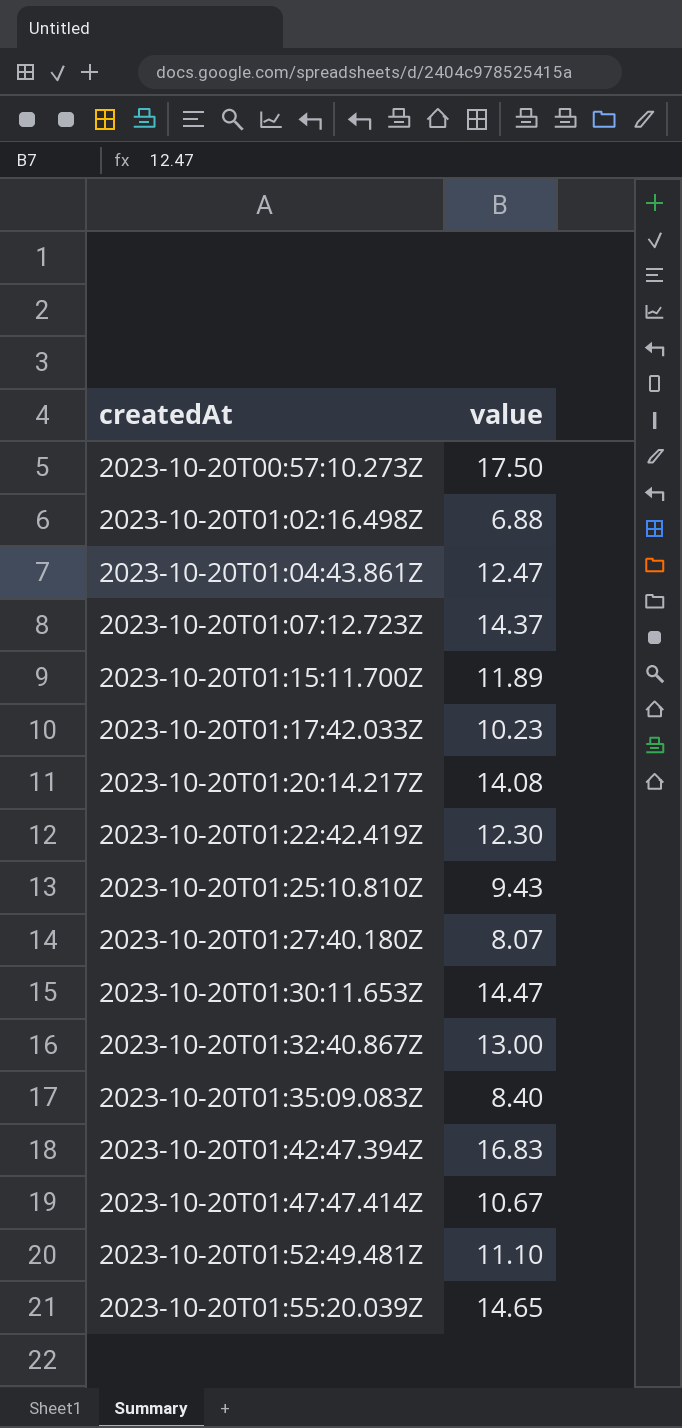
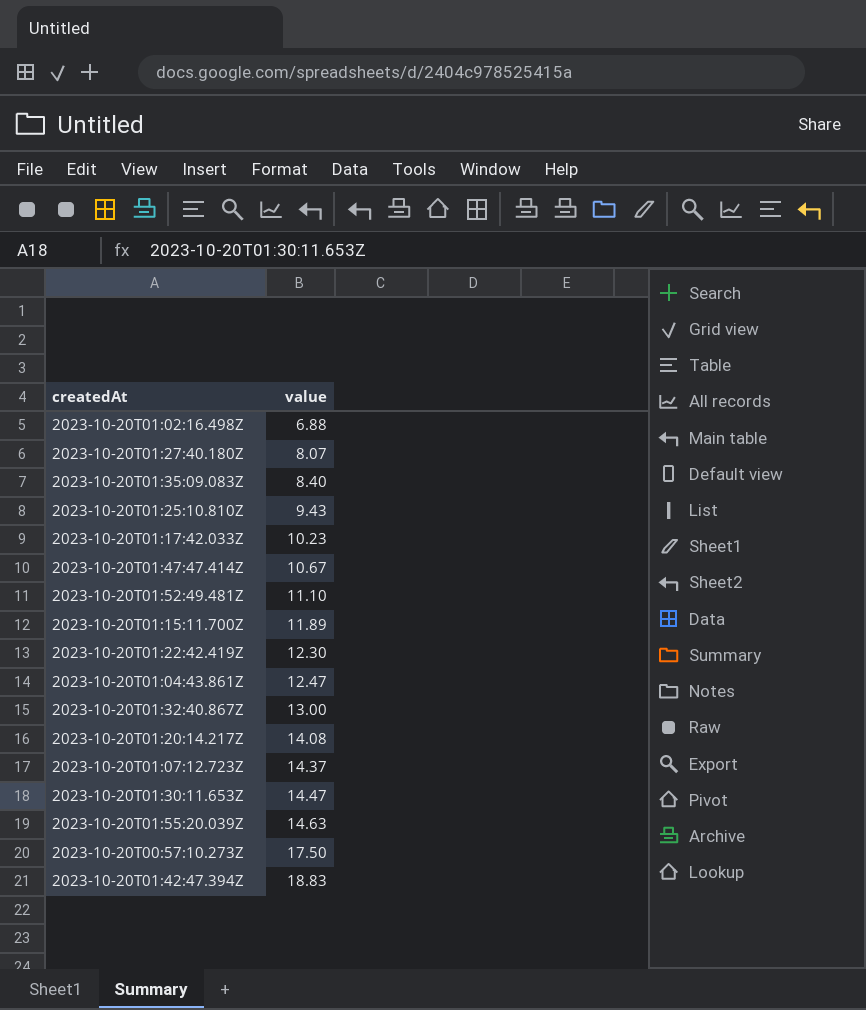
row order: createdAt ascending -> value ascending
2023-10-20T01:55:20.039Z | value: 14.65 -> 14.63
2023-10-20T01:42:47.394Z | value: 16.83 -> 18.83

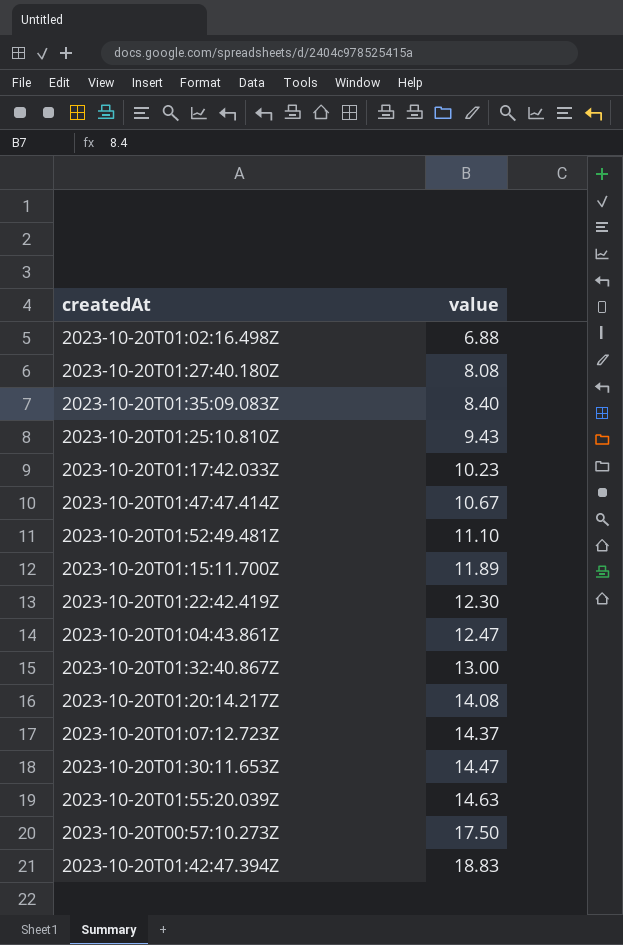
2023-10-20T01:27:40.180Z | value: 8.07 -> 8.08

